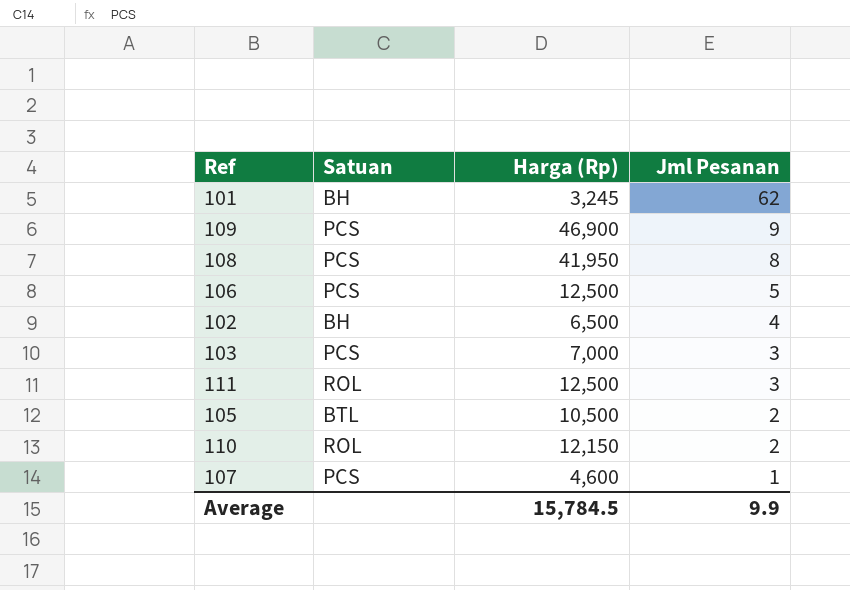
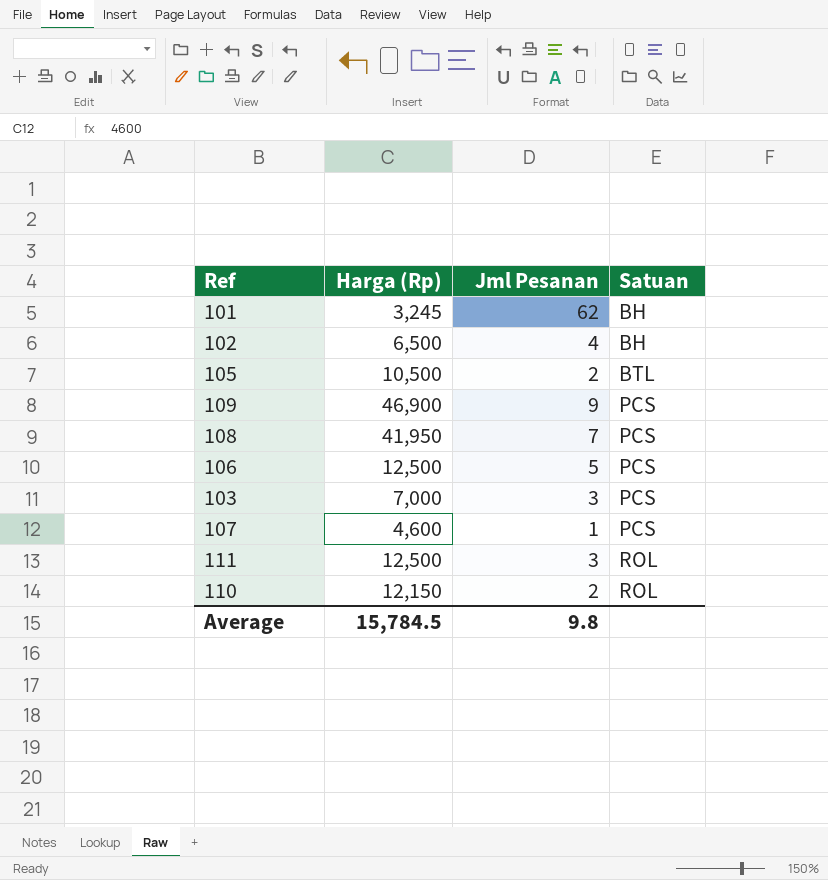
row order: Jml Pesanan descending -> Satuan ascending
column Satuan | position: 2 -> 4
108 | Jml Pesanan: 8 -> 7
Average | Jml Pesanan: 9.9 -> 9.8

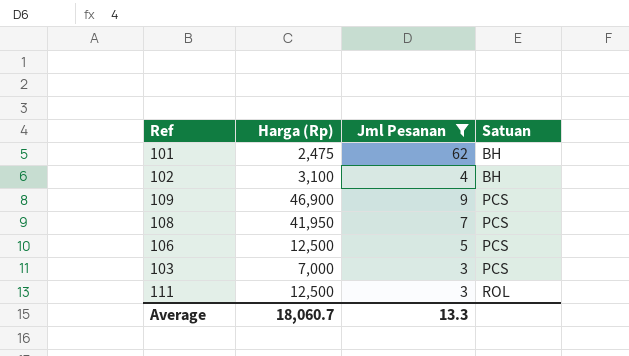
filter: none -> Jml Pesanan >= 3
101 | Harga (Rp): 3,245 -> 2,475
102 | Harga (Rp): 6,500 -> 3,100
Average | Harga (Rp): 15,784.5 -> 18,060.7
Average | Jml Pesanan: 9.8 -> 13.3

